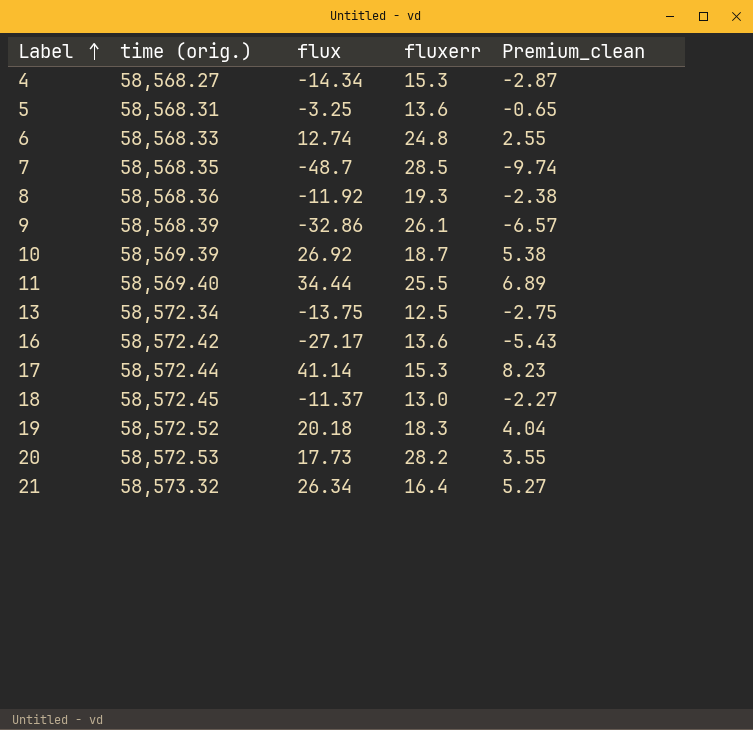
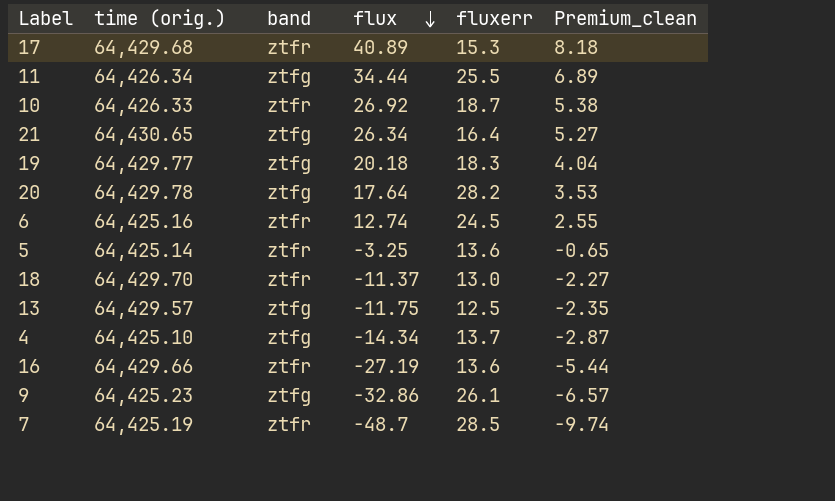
row order: Label ascending -> flux descending
column band | position: none -> 3
row 8: 58,568.36 | -11.92 | 19.3 | -2.38 -> none
17 | time (orig.): 58,572.44 -> 64,429.68
17 | flux: 41.14 -> 40.89
17 | Premium_clean: 8.23 -> 8.18
11 | time (orig.): 58,569.40 -> 64,426.34
10 | time (orig.): 58,569.39 -> 64,426.33
21 | time (orig.): 58,573.32 -> 64,430.65
19 | time (orig.): 58,572.52 -> 64,429.77
20 | time (orig.): 58,572.53 -> 64,429.78
20 | flux: 17.73 -> 17.64
20 | Premium_clean: 3.55 -> 3.53
6 | time (orig.): 58,568.33 -> 64,425.16
6 | fluxerr: 24.8 -> 24.5
5 | time (orig.): 58,568.31 -> 64,425.14
18 | time (orig.): 58,572.45 -> 64,429.70
13 | time (orig.): 58,572.34 -> 64,429.57
13 | flux: -13.75 -> -11.75
13 | Premium_clean: -2.75 -> -2.35
4 | time (orig.): 58,568.27 -> 64,425.10
4 | fluxerr: 15.3 -> 13.7
16 | time (orig.): 58,572.42 -> 64,429.66
16 | flux: -27.17 -> -27.19
16 | Premium_clean: -5.43 -> -5.44
9 | time (orig.): 58,568.39 -> 64,425.23
7 | time (orig.): 58,568.35 -> 64,425.19

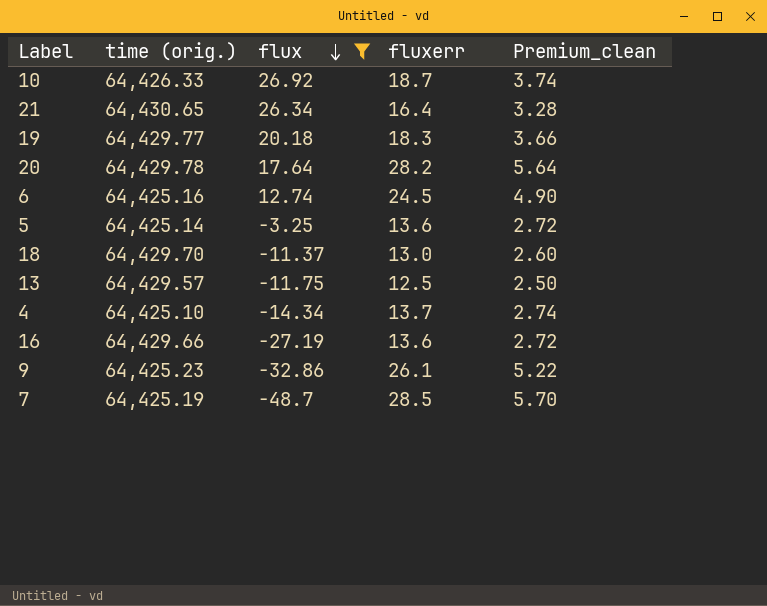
filter: none -> flux <= 26.92
column band | position: 3 -> none
column Premium_clean | formula: [flux] * 0.2 -> [fluxerr] * 0.2

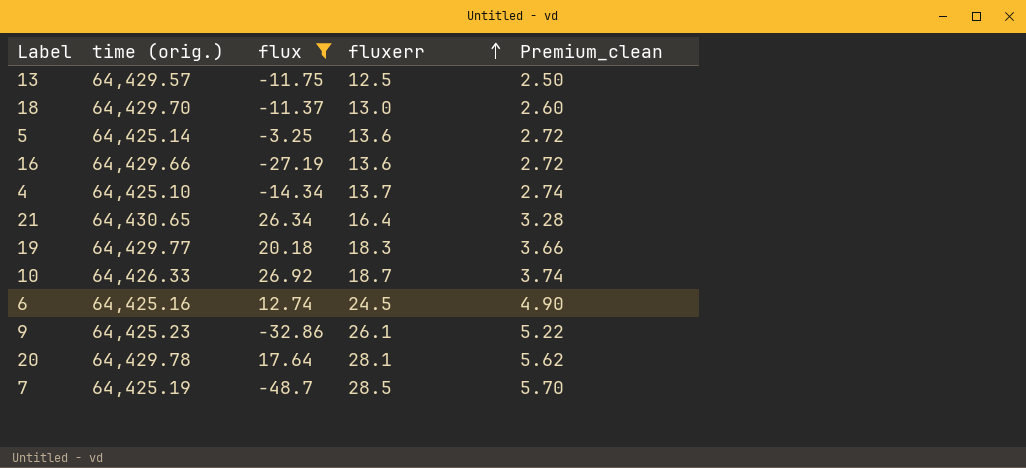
row order: flux descending -> fluxerr ascending
20 | fluxerr: 28.2 -> 28.1
20 | Premium_clean: 5.64 -> 5.62

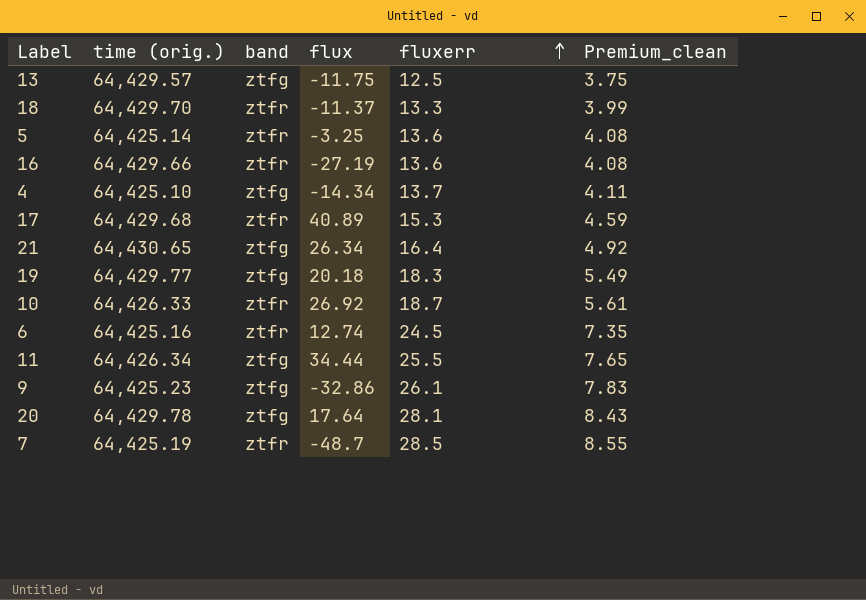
filter: flux <= 26.92 -> none
column band | position: none -> 3
column Premium_clean | formula: [fluxerr] * 0.2 -> [fluxerr] * 0.3
18 | fluxerr: 13.0 -> 13.3

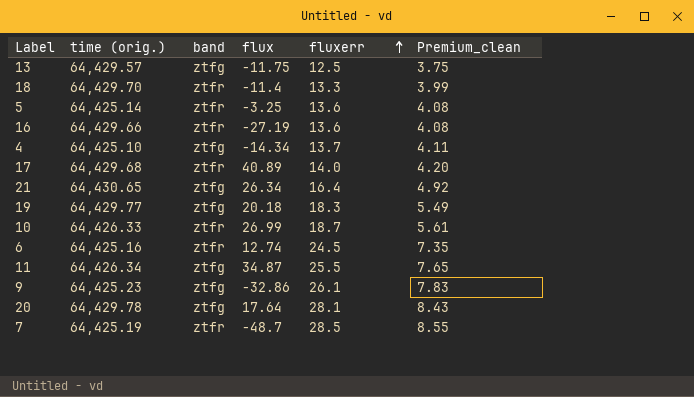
18 | flux: -11.37 -> -11.4
17 | fluxerr: 15.3 -> 14.0
17 | Premium_clean: 4.59 -> 4.20
10 | flux: 26.92 -> 26.99
11 | flux: 34.44 -> 34.87

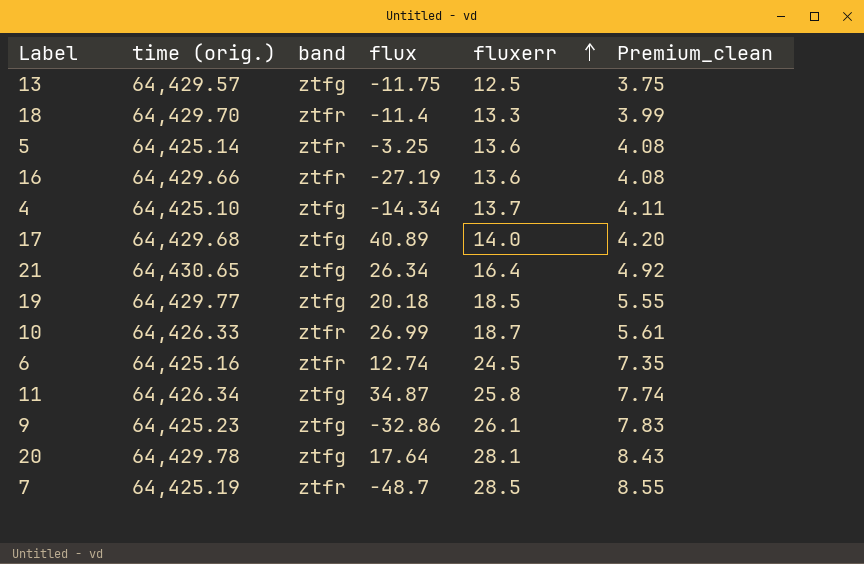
17 | band: ztfr -> ztfg
19 | fluxerr: 18.3 -> 18.5
19 | Premium_clean: 5.49 -> 5.55
11 | fluxerr: 25.5 -> 25.8
11 | Premium_clean: 7.65 -> 7.74

